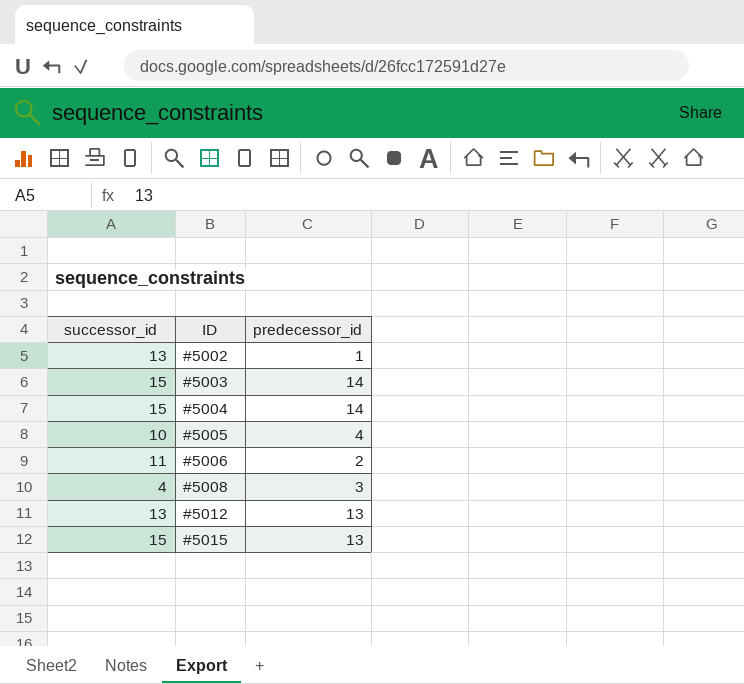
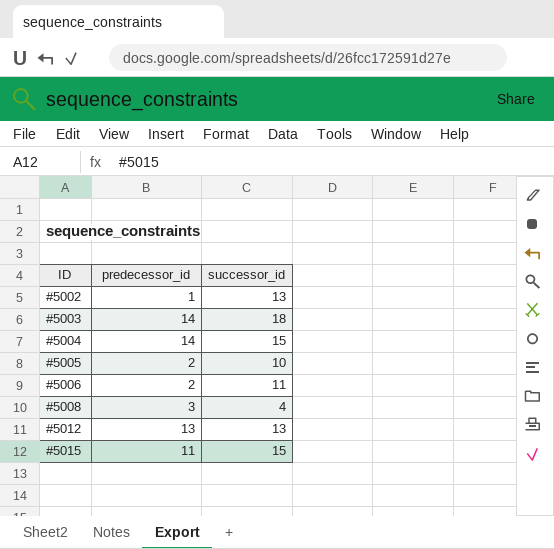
column successor_id | position: 1 -> 3
#5003 | successor_id: 15 -> 18
#5005 | predecessor_id: 4 -> 2
#5015 | predecessor_id: 13 -> 11

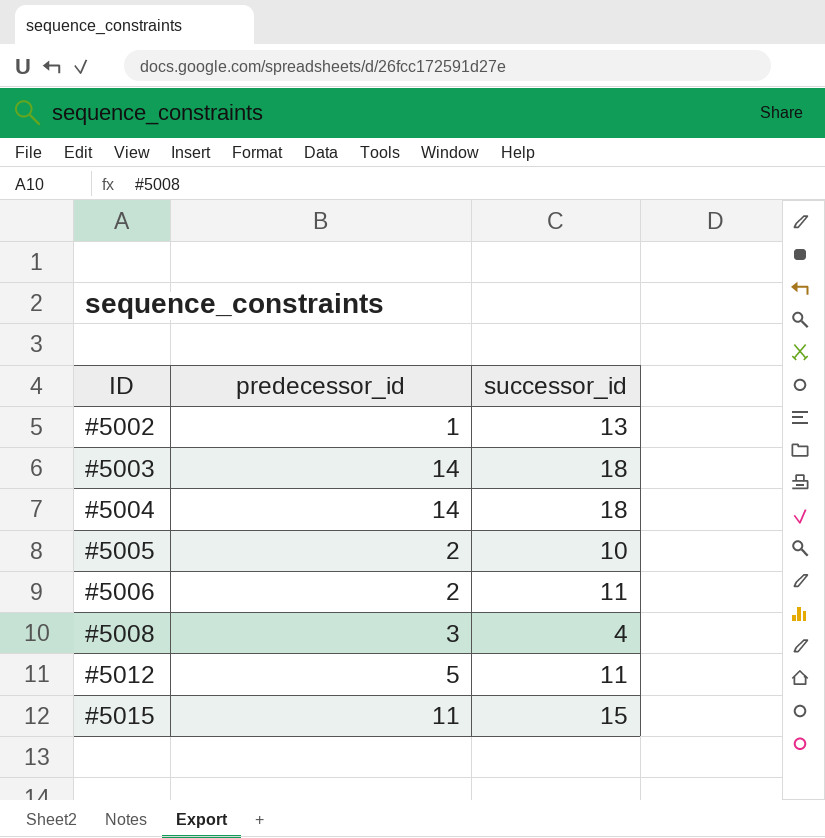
#5004 | successor_id: 15 -> 18
#5012 | predecessor_id: 13 -> 5
#5012 | successor_id: 13 -> 11

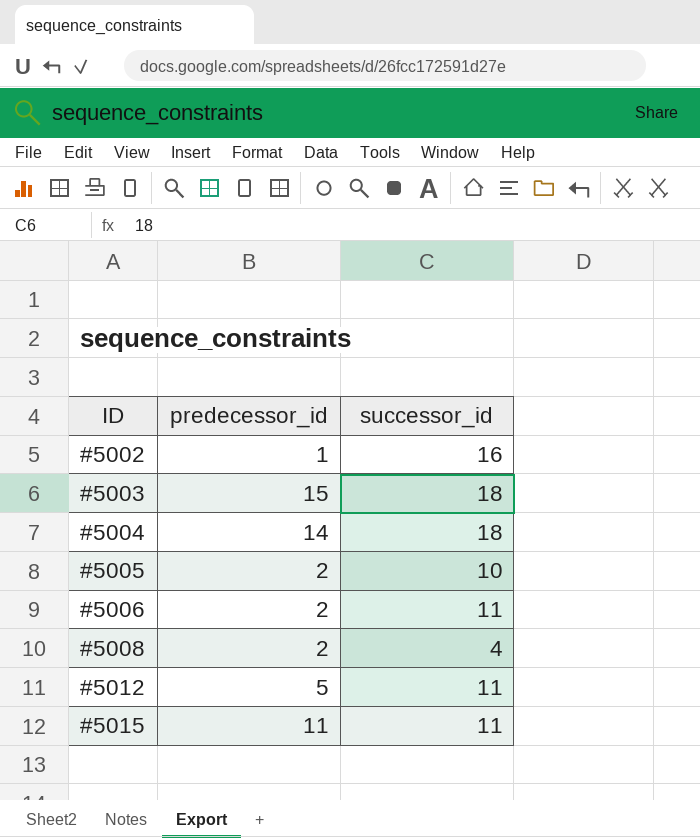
#5002 | successor_id: 13 -> 16
#5003 | predecessor_id: 14 -> 15
#5008 | predecessor_id: 3 -> 2
#5015 | successor_id: 15 -> 11

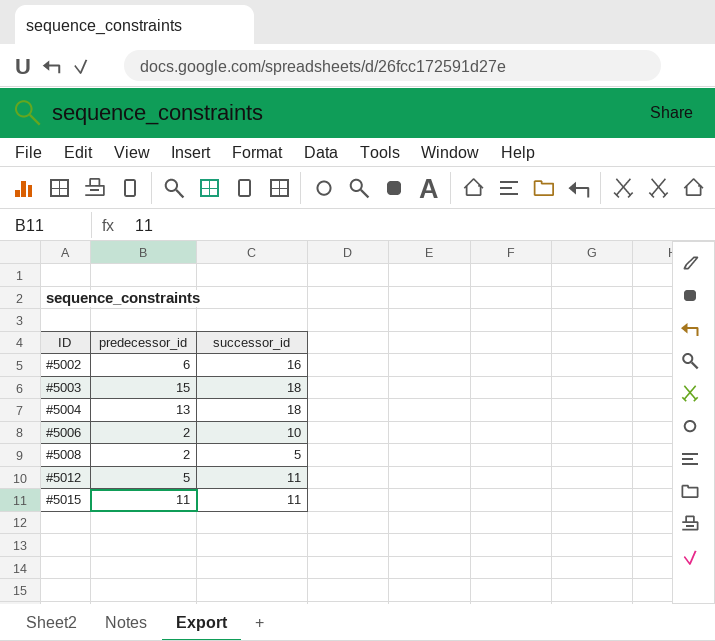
row #5005: 2 | 10 -> none
#5002 | predecessor_id: 1 -> 6
#5004 | predecessor_id: 14 -> 13
#5006 | successor_id: 11 -> 10
#5008 | successor_id: 4 -> 5

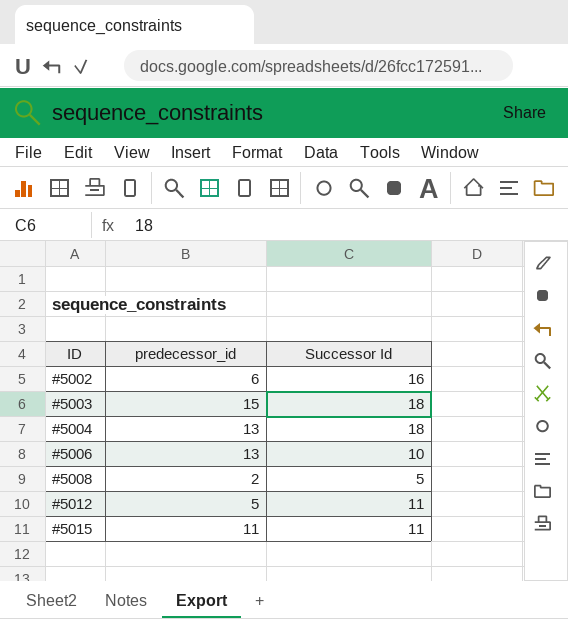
column name: successor_id -> Successor Id
#5006 | predecessor_id: 2 -> 13

